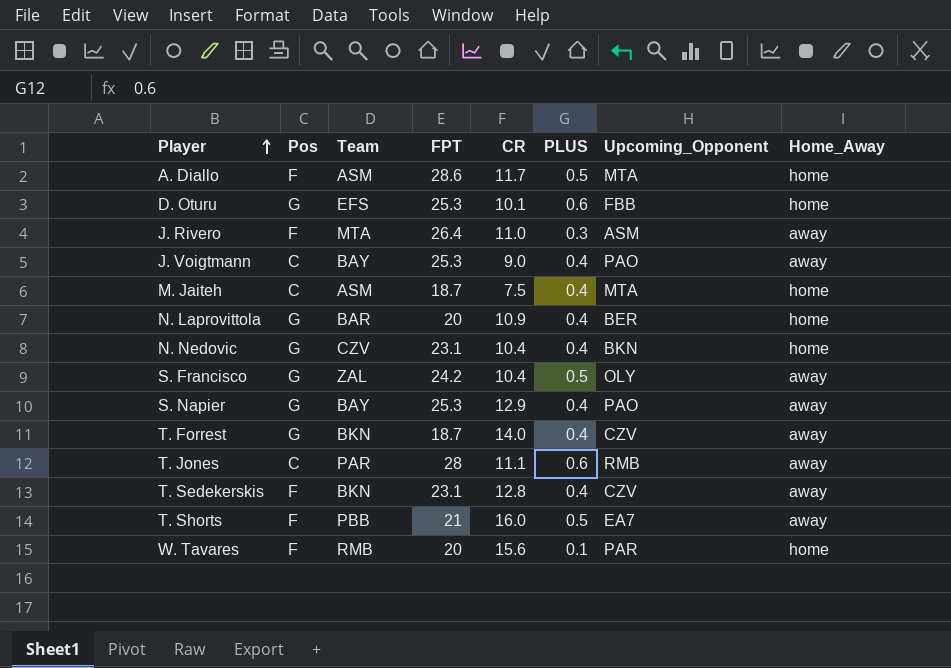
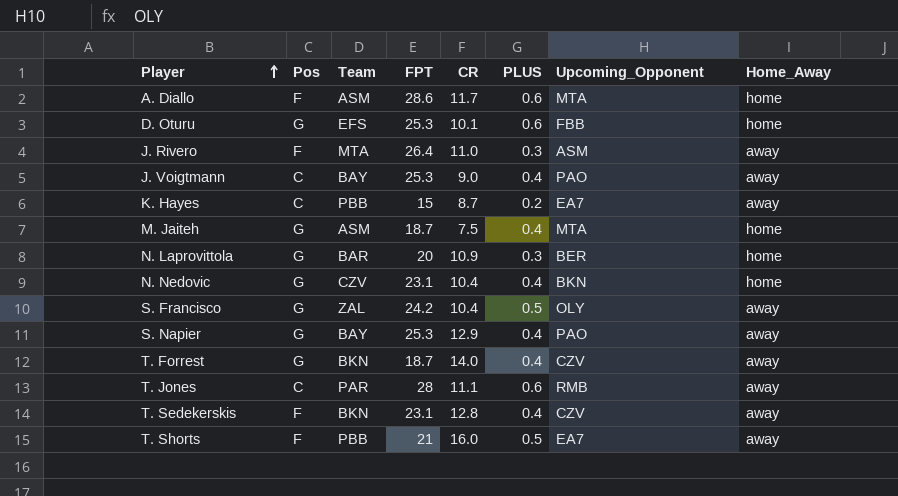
row W. Tavares: F | RMB | 20 | 15.6 | 0.1 | PAR | home -> none
A. Diallo | PLUS: 0.5 -> 0.6
row K. Hayes: none -> C | PBB | 15 | 8.7 | 0.2 | EA7 | away
M. Jaiteh | Pos: C -> G
N. Laprovittola | PLUS: 0.4 -> 0.3

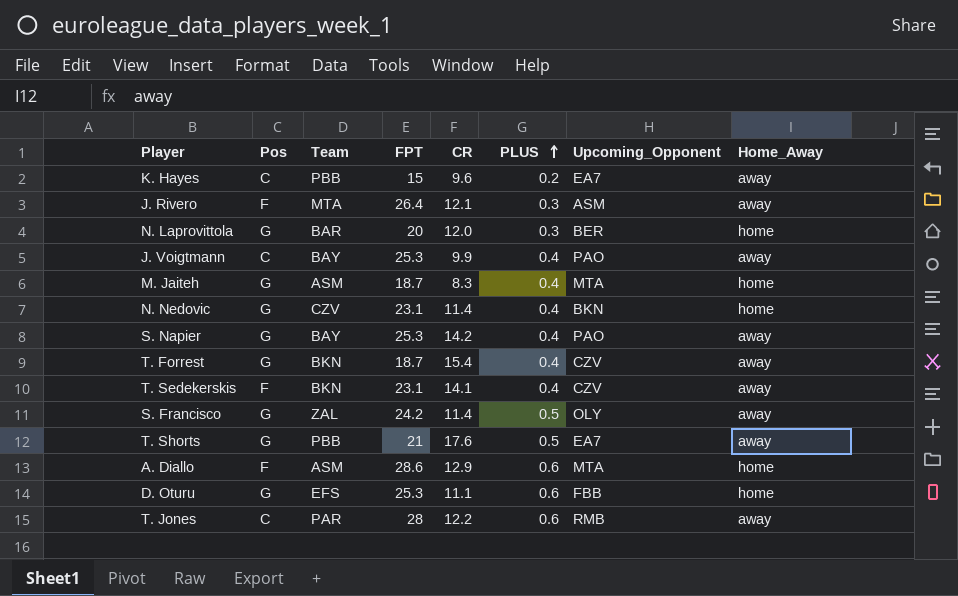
row order: Player ascending -> PLUS ascending
K. Hayes | CR: 8.7 -> 9.6
J. Rivero | CR: 11.0 -> 12.1
N. Laprovittola | CR: 10.9 -> 12.0
J. Voigtmann | CR: 9.0 -> 9.9
M. Jaiteh | CR: 7.5 -> 8.3
N. Nedovic | CR: 10.4 -> 11.4
S. Napier | CR: 12.9 -> 14.2
T. Forrest | CR: 14.0 -> 15.4
T. Sedekerskis | CR: 12.8 -> 14.1
S. Francisco | CR: 10.4 -> 11.4
T. Shorts | Pos: F -> G
T. Shorts | CR: 16.0 -> 17.6
A. Diallo | CR: 11.7 -> 12.9
D. Oturu | CR: 10.1 -> 11.1
T. Jones | CR: 11.1 -> 12.2

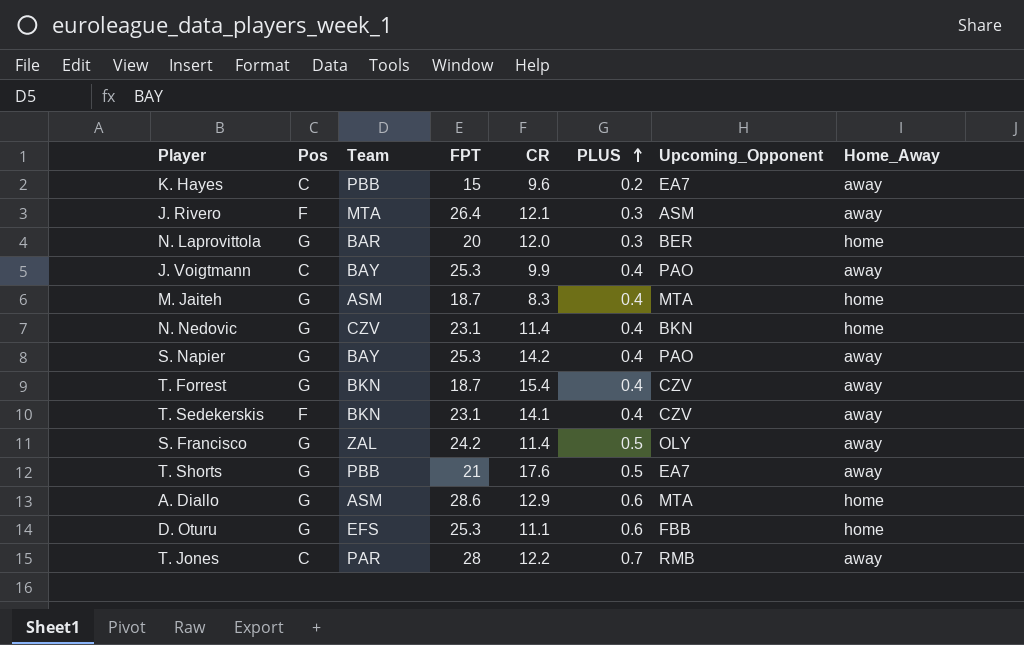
A. Diallo | Pos: F -> G
T. Jones | PLUS: 0.6 -> 0.7

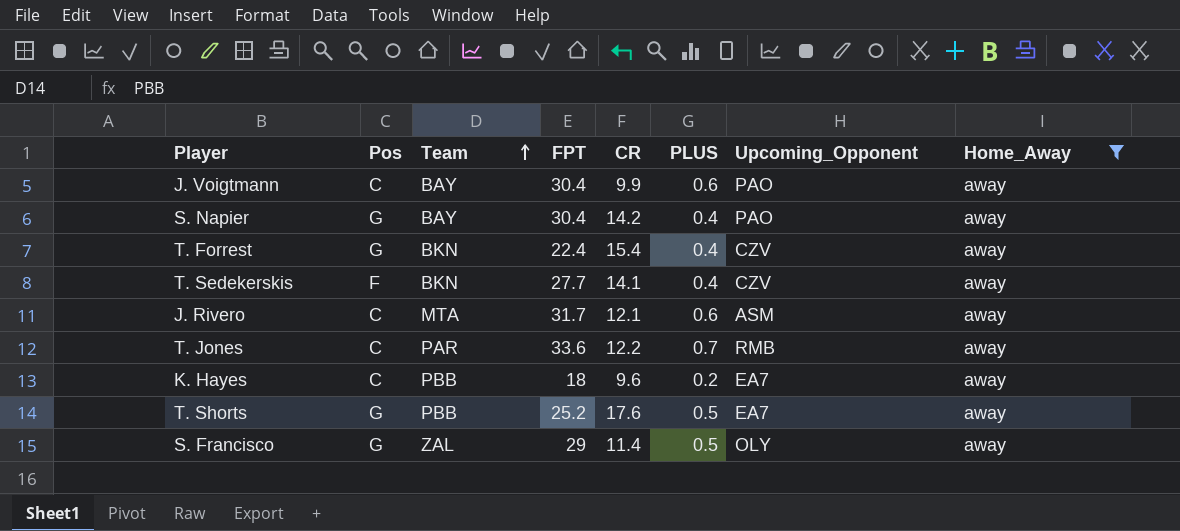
filter: none -> Home_Away = away
row order: PLUS ascending -> Team ascending
J. Voigtmann | FPT: 25.3 -> 30.4
J. Voigtmann | PLUS: 0.4 -> 0.6
S. Napier | FPT: 25.3 -> 30.4
T. Forrest | FPT: 18.7 -> 22.4
T. Sedekerskis | FPT: 23.1 -> 27.7
J. Rivero | Pos: F -> C
J. Rivero | FPT: 26.4 -> 31.7
J. Rivero | PLUS: 0.3 -> 0.6
T. Jones | FPT: 28 -> 33.6
K. Hayes | FPT: 15 -> 18
T. Shorts | FPT: 21 -> 25.2
S. Francisco | FPT: 24.2 -> 29

